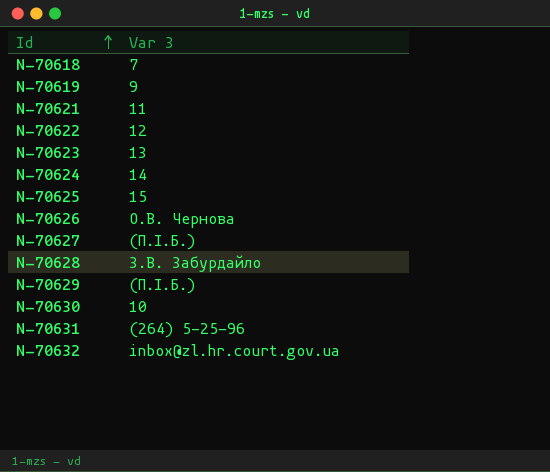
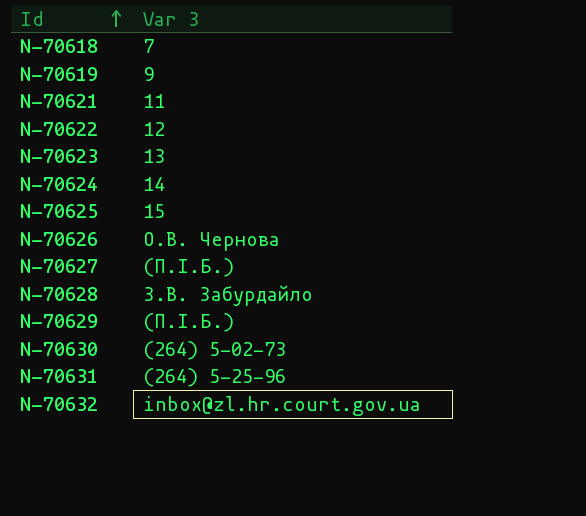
N-70630 | Var 3: 10 -> (264) 5-02-73

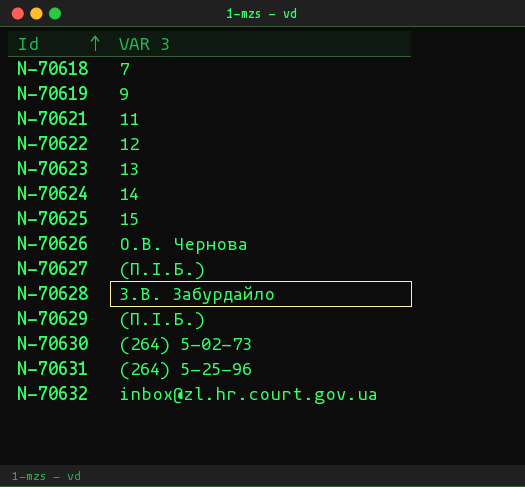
column name: Var 3 -> VAR 3

